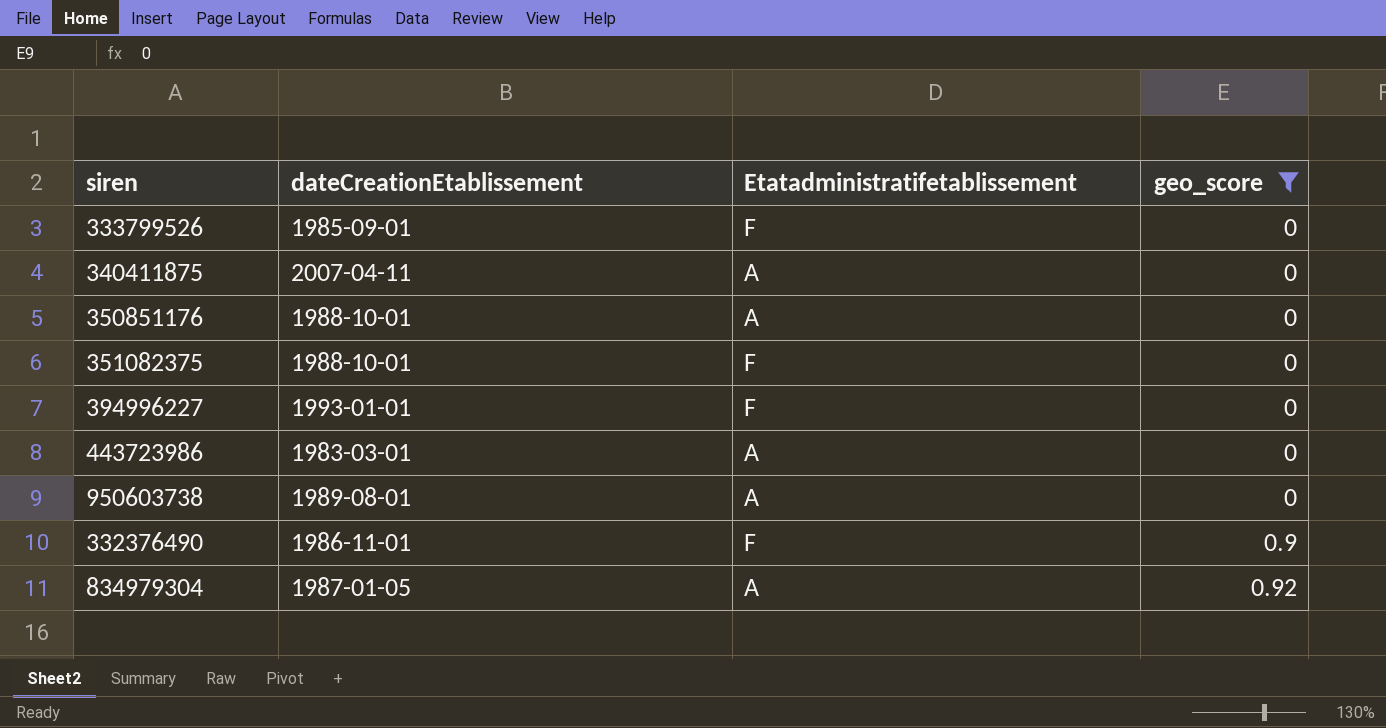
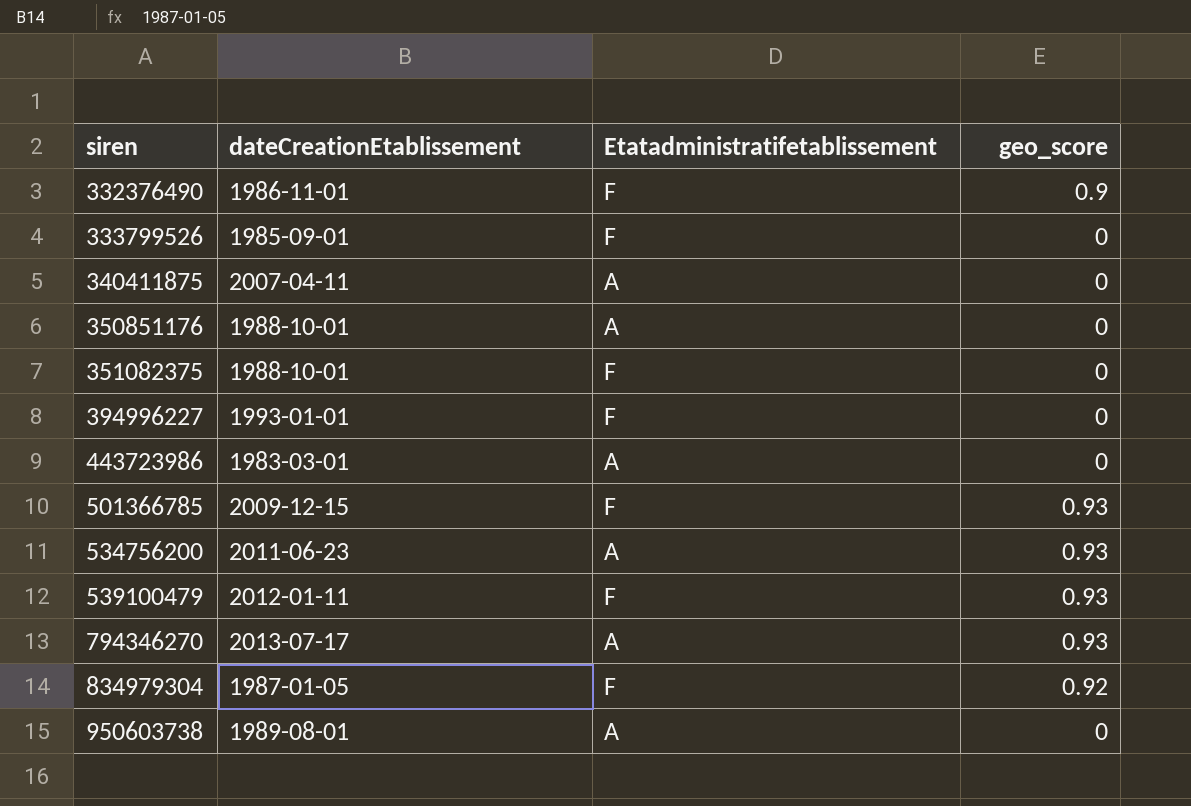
filter: geo_score != 0.93 -> none
row order: geo_score ascending -> siren ascending
834979304 | Etatadministratifetablissement: A -> F

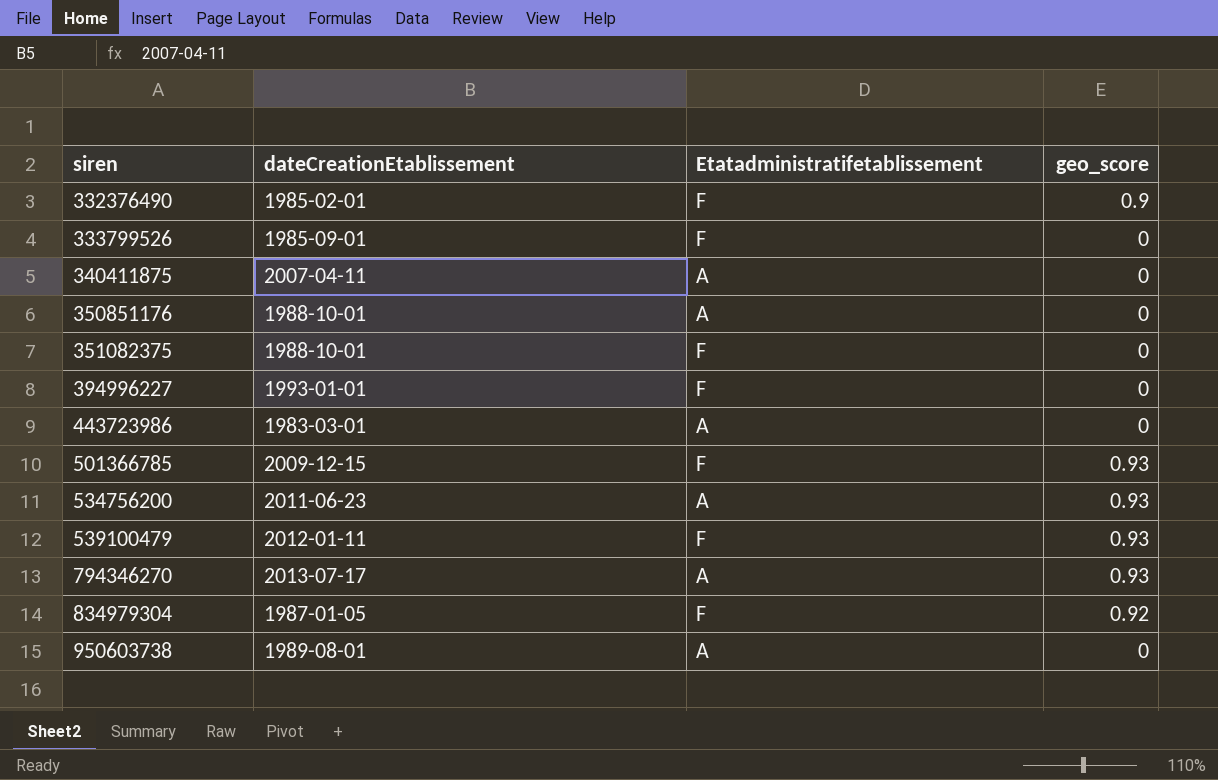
332376490 | dateCreationEtablissement: 1986-11-01 -> 1985-02-01

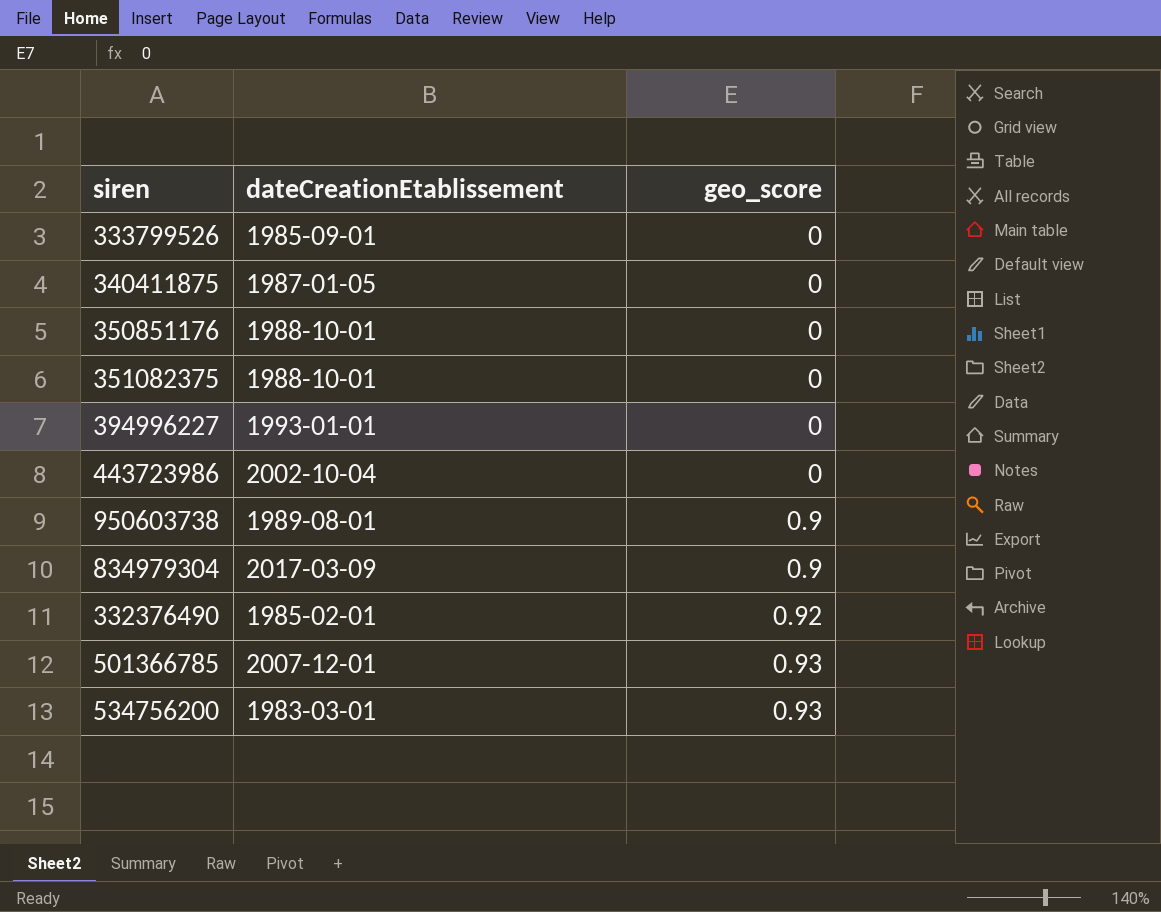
row order: siren ascending -> geo_score ascending
column Etatadministratifetablissement | position: 3 -> none
row 539100479: 2012-01-11 | F | 0.93 -> none
row 794346270: 2013-07-17 | A | 0.93 -> none
340411875 | dateCreationEtablissement: 2007-04-11 -> 1987-01-05
443723986 | dateCreationEtablissement: 1983-03-01 -> 2002-10-04
950603738 | geo_score: 0 -> 0.9
834979304 | dateCreationEtablissement: 1987-01-05 -> 2017-03-09
834979304 | geo_score: 0.92 -> 0.9
332376490 | geo_score: 0.9 -> 0.92
501366785 | dateCreationEtablissement: 2009-12-15 -> 2007-12-01
534756200 | dateCreationEtablissement: 2011-06-23 -> 1983-03-01

